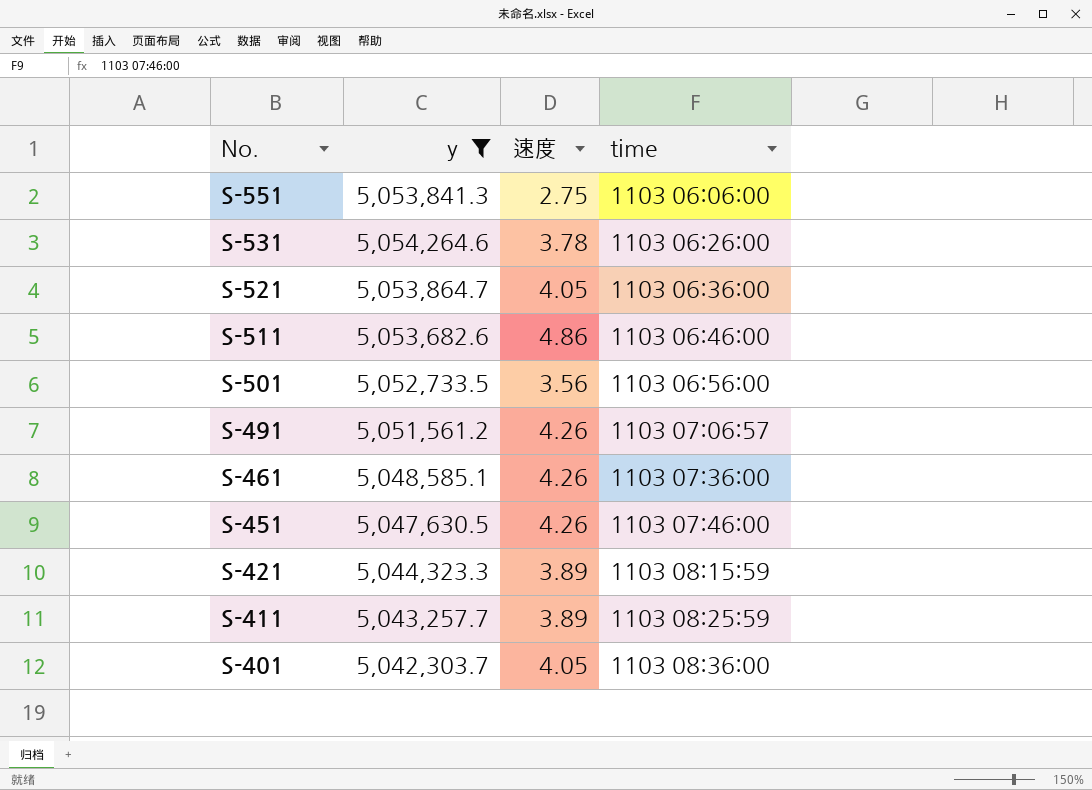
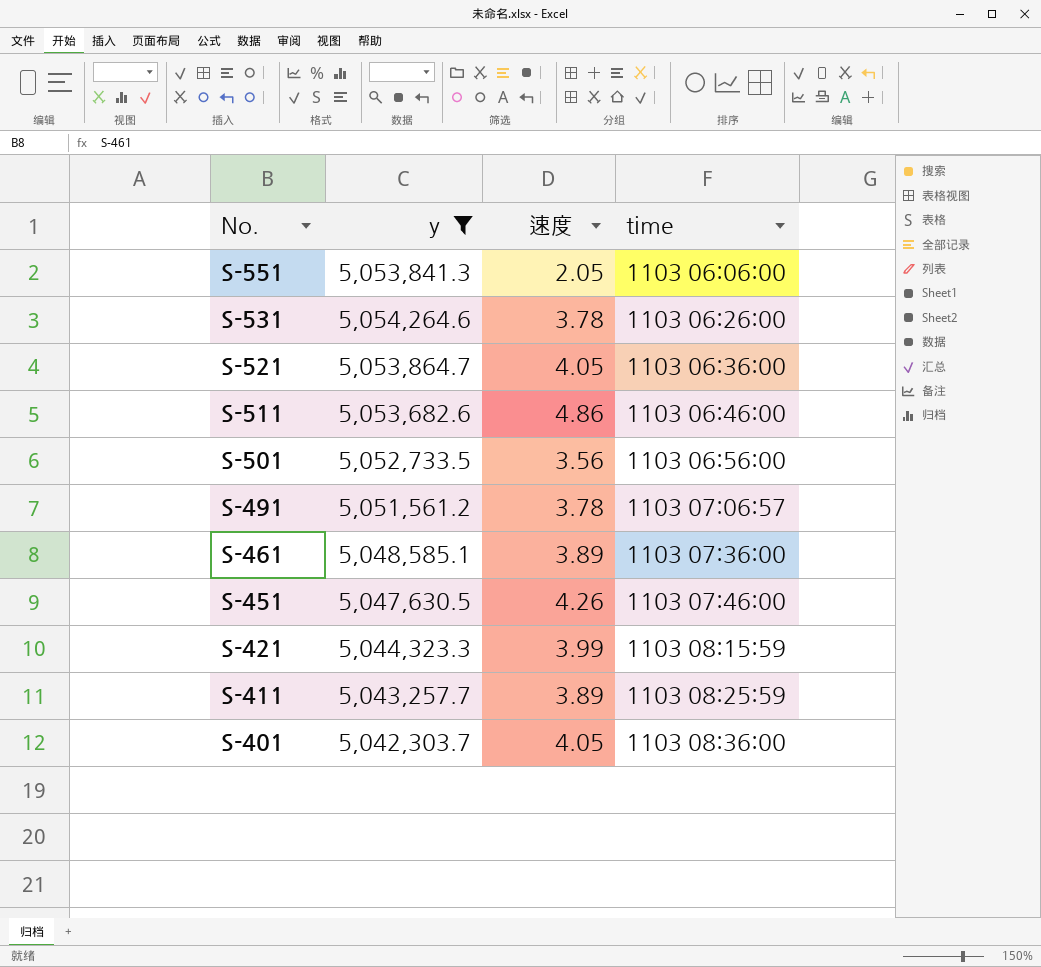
S-551 | 速度: 2.75 -> 2.05
S-491 | 速度: 4.26 -> 3.78
S-461 | 速度: 4.26 -> 3.89
S-421 | 速度: 3.89 -> 3.99

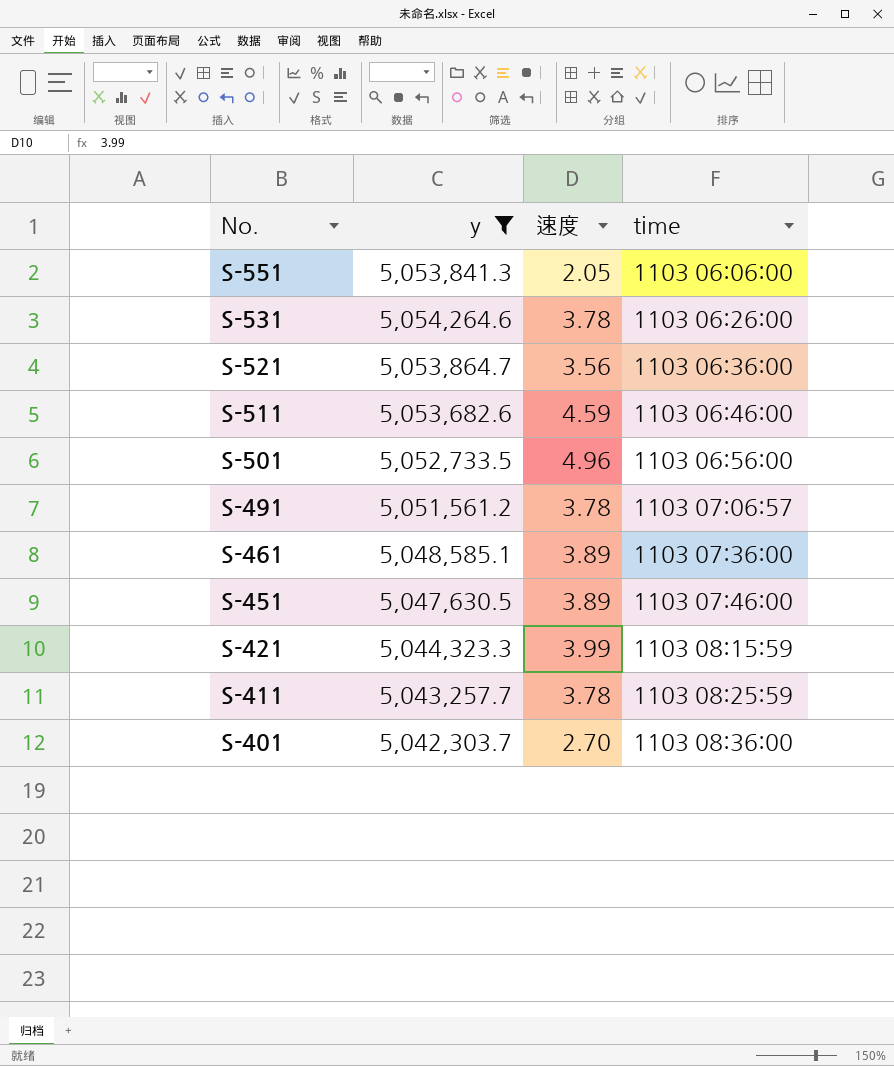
S-521 | 速度: 4.05 -> 3.56
S-511 | 速度: 4.86 -> 4.59
S-501 | 速度: 3.56 -> 4.96
S-451 | 速度: 4.26 -> 3.89
S-411 | 速度: 3.89 -> 3.78
S-401 | 速度: 4.05 -> 2.70

